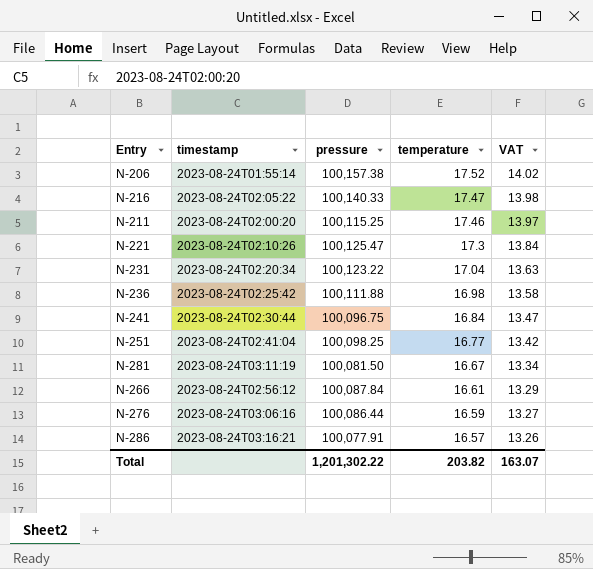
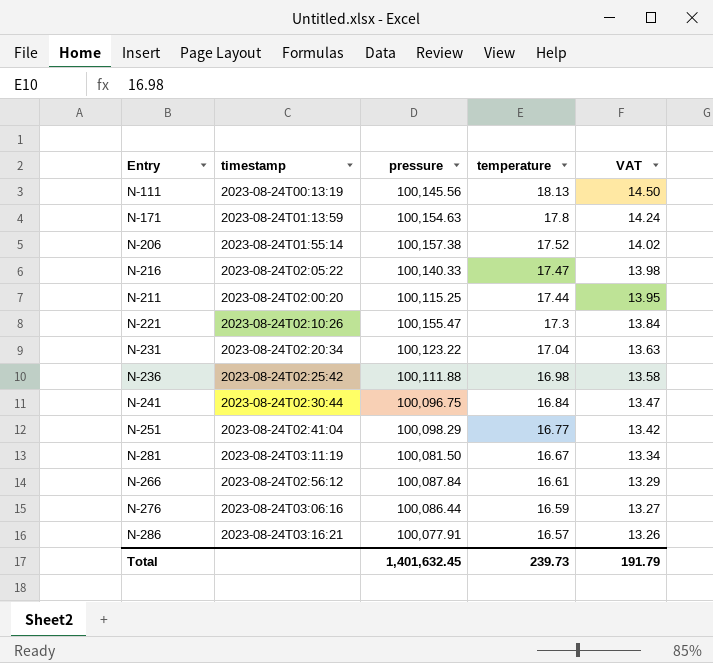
row N-111: none -> 2023-08-24T00:13:19 | 100,145.56 | 18.13 | 14.50
row N-171: none -> 2023-08-24T01:13:59 | 100,154.63 | 17.8 | 14.24
N-211 | temperature: 17.46 -> 17.44
N-211 | VAT: 13.97 -> 13.95
N-221 | pressure: 100,125.47 -> 100,155.47
N-251 | pressure: 100,098.25 -> 100,098.29
Total | pressure: 1,201,302.22 -> 1,401,632.45
Total | temperature: 203.82 -> 239.73
Total | VAT: 163.07 -> 191.79

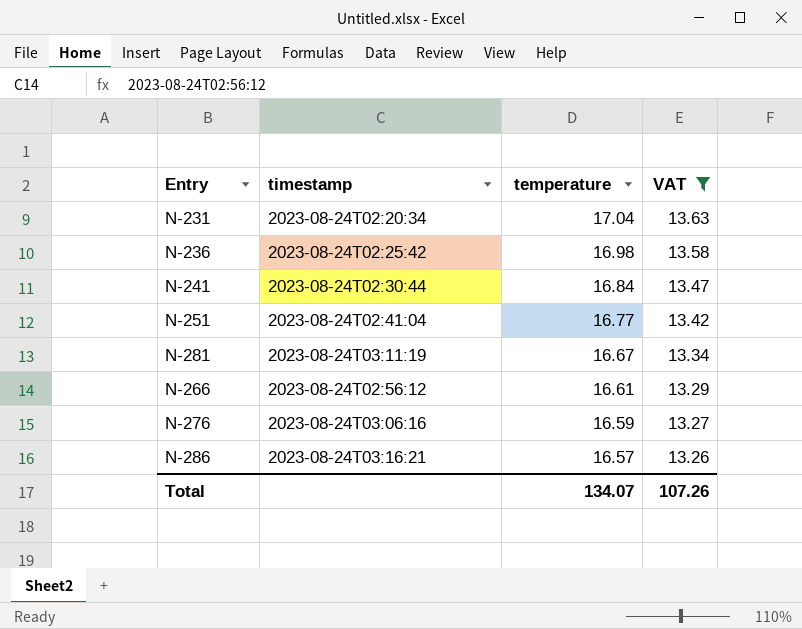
filter: none -> VAT <= 13.63
column pressure | position: 3 -> none
Total | temperature: 239.73 -> 134.07
Total | VAT: 191.79 -> 107.26

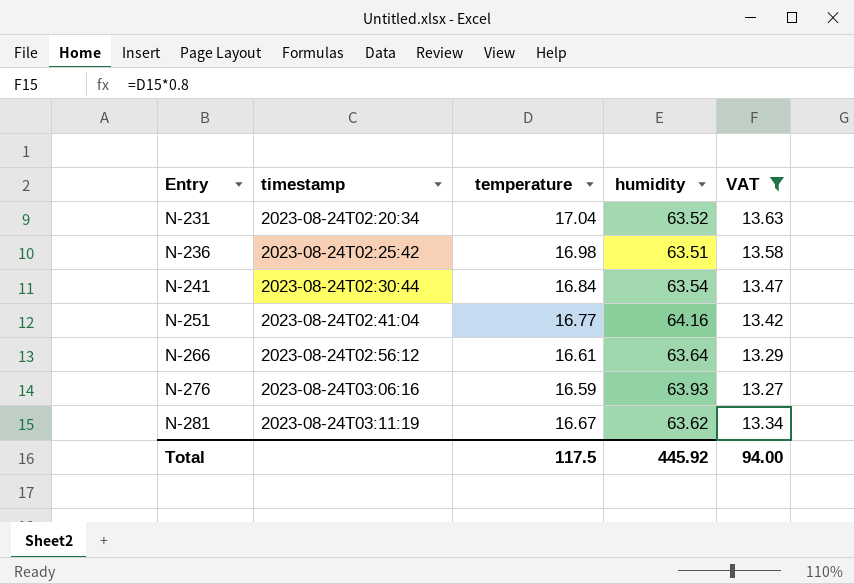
row order: temperature descending -> Entry ascending
column humidity | position: none -> 4
row N-286: 2023-08-24T03:16:21 | 16.57 | 13.26 -> none
Total | temperature: 134.07 -> 117.5
Total | VAT: 107.26 -> 94.00

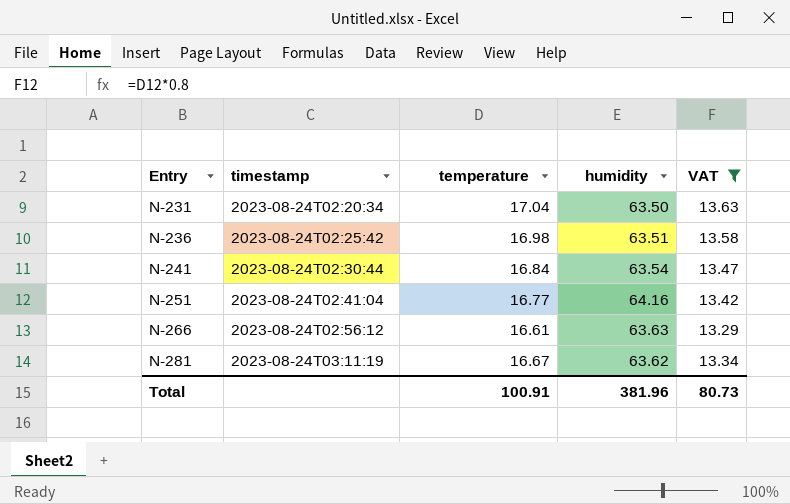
row N-276: 2023-08-24T03:06:16 | 16.59 | 63.93 | 13.27 -> none
N-231 | humidity: 63.52 -> 63.50
N-266 | humidity: 63.64 -> 63.63
Total | temperature: 117.5 -> 100.91
Total | humidity: 445.92 -> 381.96
Total | VAT: 94.00 -> 80.73

